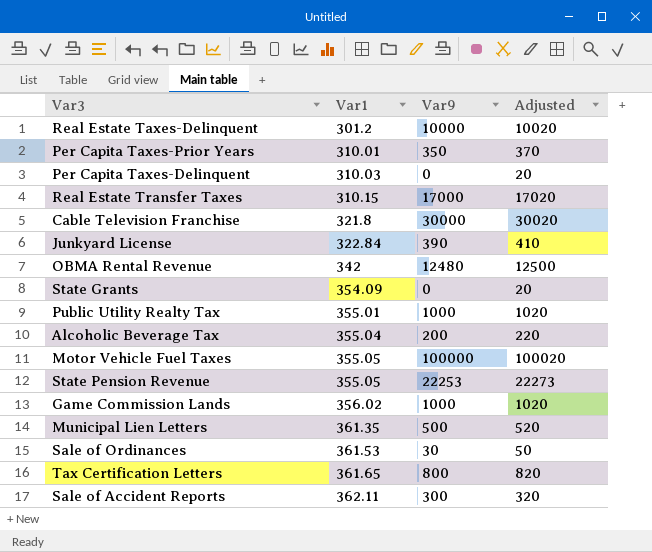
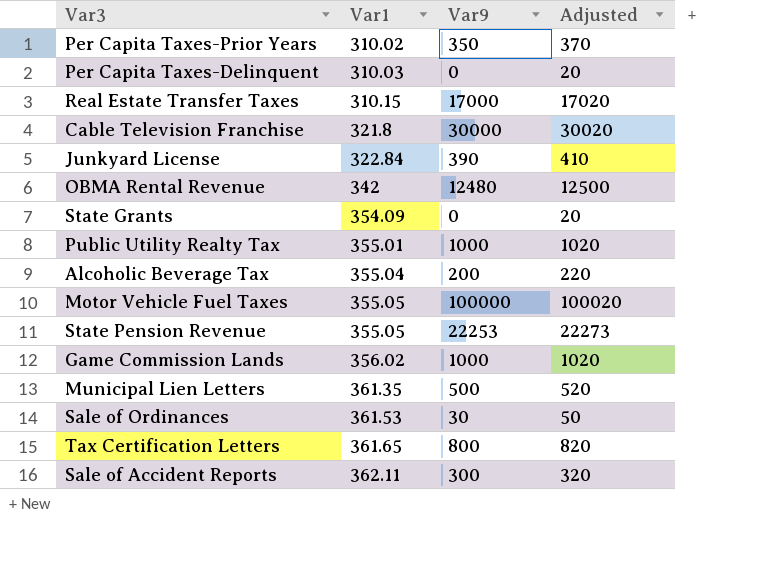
row Real Estate Taxes-Delinquent: 301.2 | 10000 | 10020 -> none
Per Capita Taxes-Prior Years | Var1: 310.01 -> 310.02

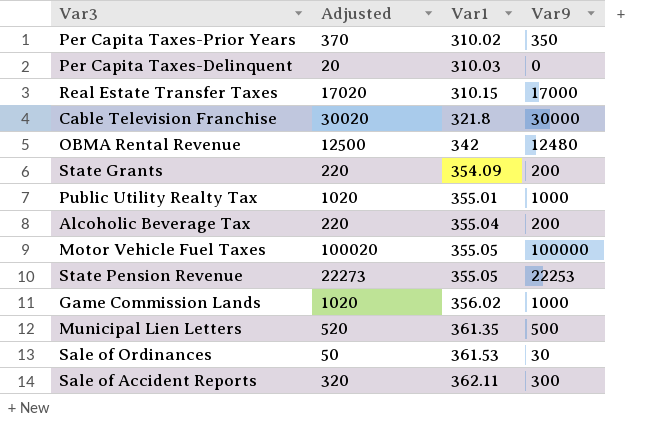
column Adjusted | position: 4 -> 2
row Junkyard License: 322.84 | 390 | 410 -> none
row Tax Certification Letters: 361.65 | 800 | 820 -> none
State Grants | Adjusted: 20 -> 220
State Grants | Var9: 0 -> 200

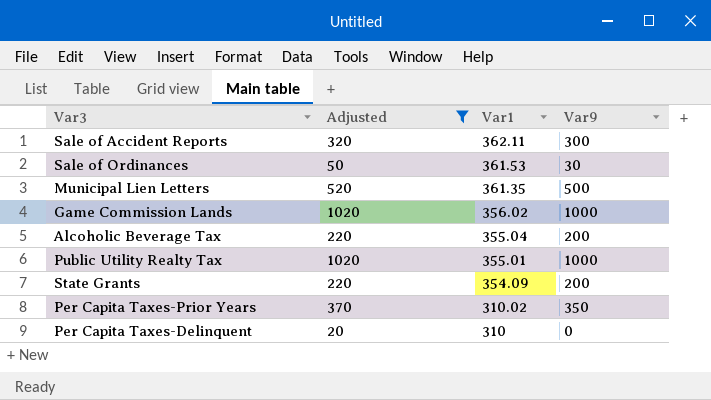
filter: none -> Adjusted <= 1020
row order: Var1 ascending -> Var1 descending
Per Capita Taxes-Delinquent | Var1: 310.03 -> 310

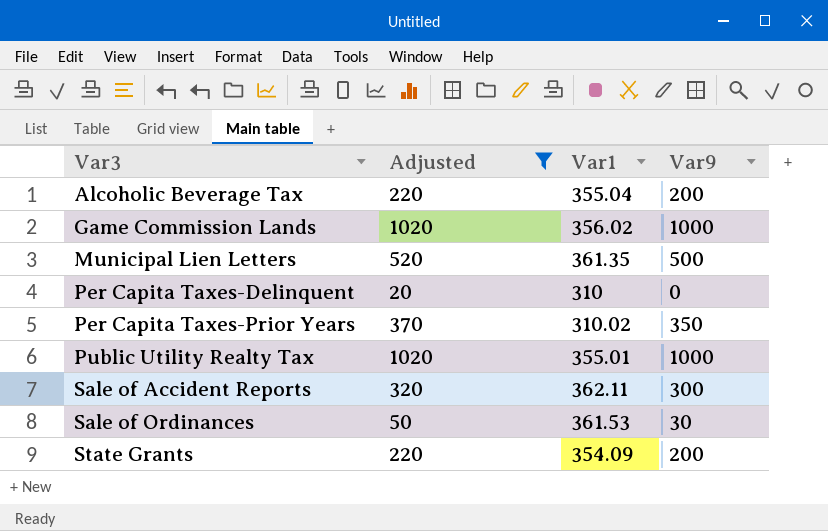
row order: Var1 descending -> Var3 ascending

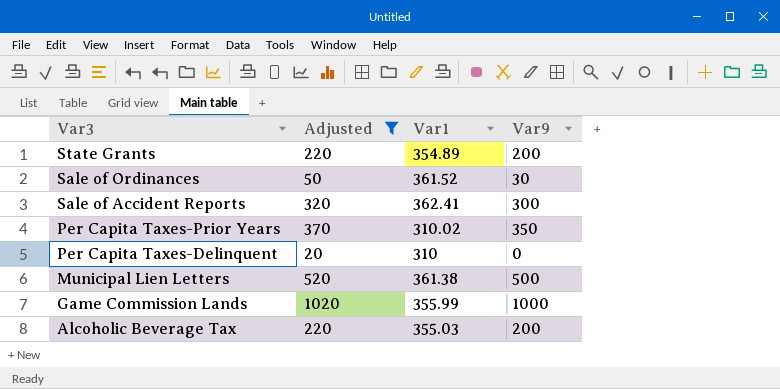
row order: Var3 ascending -> Var3 descending
row Public Utility Realty Tax: 1020 | 355.01 | 1000 -> none
State Grants | Var1: 354.09 -> 354.89
Sale of Ordinances | Var1: 361.53 -> 361.52
Sale of Accident Reports | Var1: 362.11 -> 362.41
Municipal Lien Letters | Var1: 361.35 -> 361.38
Game Commission Lands | Var1: 356.02 -> 355.99
Alcoholic Beverage Tax | Var1: 355.04 -> 355.03

